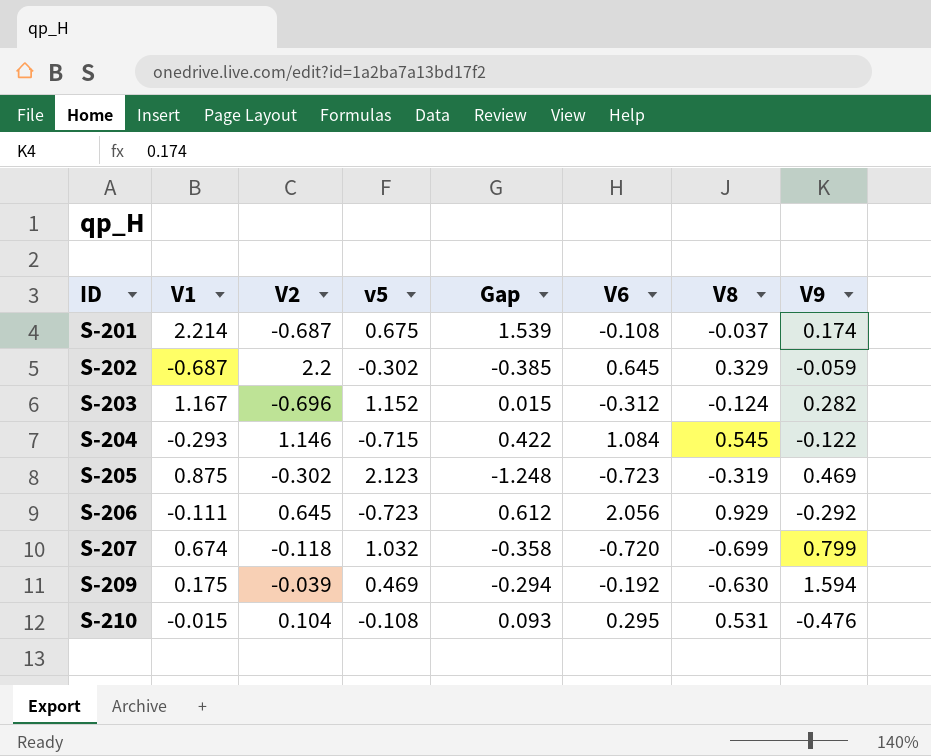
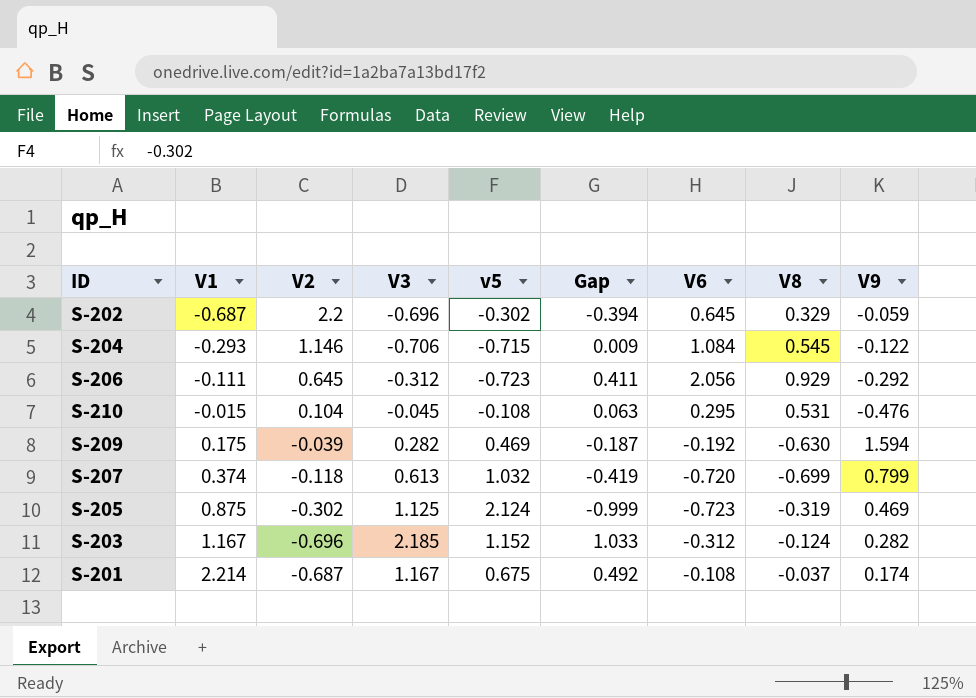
row order: ID ascending -> V1 ascending
column V3 | position: none -> 4
column Gap | formula: [V1] - [v5] -> [V3] - [v5]
S-207 | V1: 0.674 -> 0.374
S-205 | v5: 2.123 -> 2.124

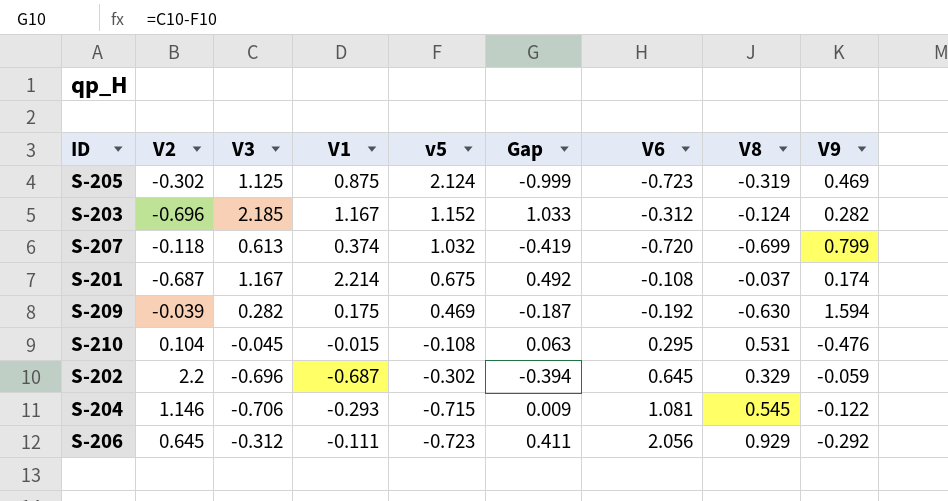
row order: V1 ascending -> v5 descending
column V1 | position: 2 -> 4
S-204 | V6: 1.084 -> 1.081

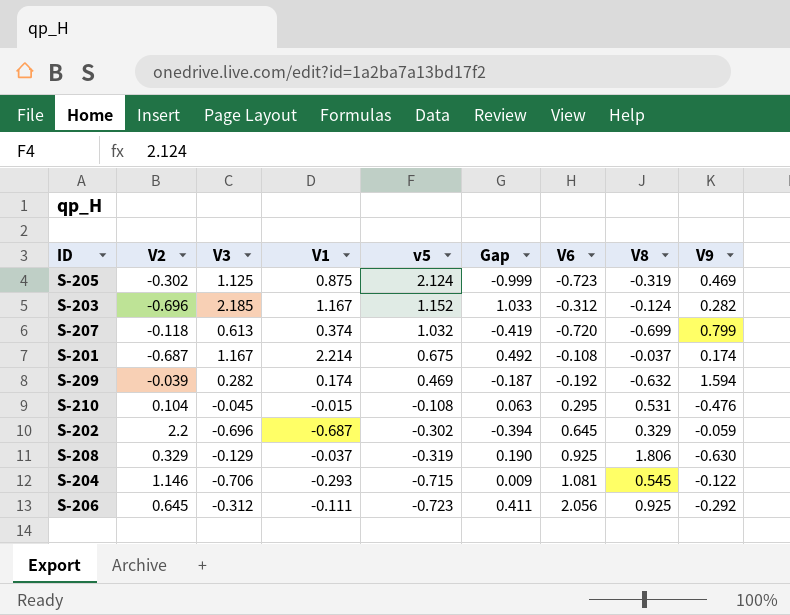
S-209 | V1: 0.175 -> 0.174
S-209 | V8: -0.630 -> -0.632
row S-208: none -> 0.329 | -0.129 | -0.037 | -0.319 | 0.190 | 0.925 | 1.806 | -0.630
S-206 | V8: 0.929 -> 0.925

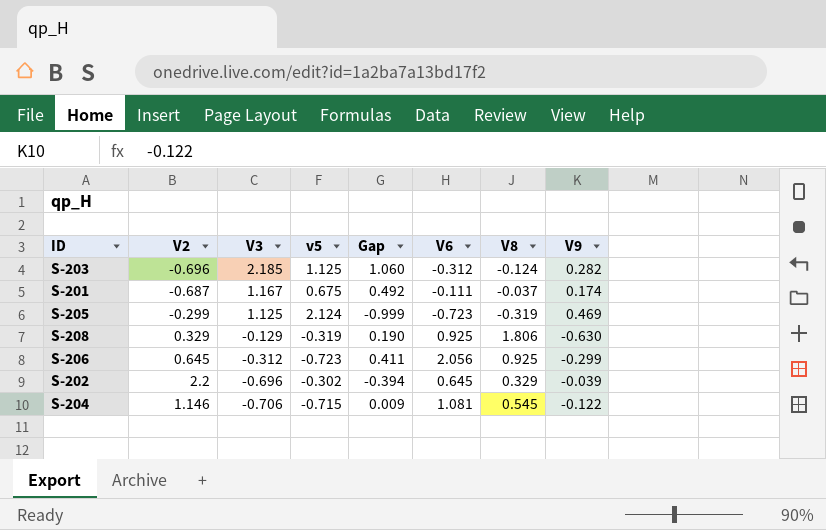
row order: v5 descending -> V3 descending
column V1 | position: 4 -> none
row S-207: -0.118 | 0.613 | 0.374 | 1.032 | -0.419 | -0.720 | -0.699 | 0.799 -> none
row S-209: -0.039 | 0.282 | 0.174 | 0.469 | -0.187 | -0.192 | -0.632 | 1.594 -> none
row S-210: 0.104 | -0.045 | -0.015 | -0.108 | 0.063 | 0.295 | 0.531 | -0.476 -> none
S-203 | v5: 1.152 -> 1.125
S-203 | Gap: 1.033 -> 1.060
S-201 | V6: -0.108 -> -0.111
S-205 | V2: -0.302 -> -0.299
S-206 | V9: -0.292 -> -0.299
S-202 | V9: -0.059 -> -0.039

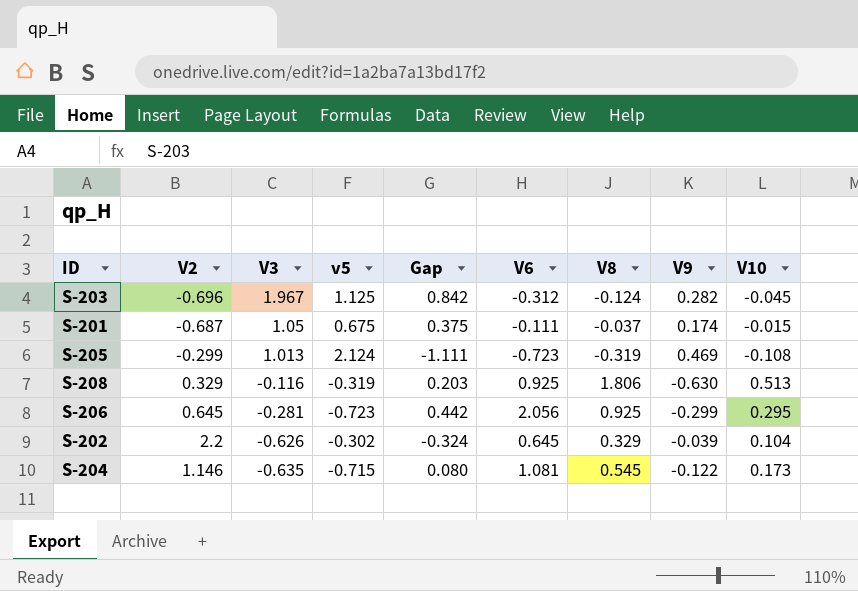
column V10 | position: none -> 9
S-203 | V3: 2.185 -> 1.967
S-203 | Gap: 1.060 -> 0.842
S-201 | V3: 1.167 -> 1.05
S-201 | Gap: 0.492 -> 0.375
S-205 | V3: 1.125 -> 1.013
S-205 | Gap: -0.999 -> -1.111
S-208 | V3: -0.129 -> -0.116
S-208 | Gap: 0.190 -> 0.203
S-206 | V3: -0.312 -> -0.281
S-206 | Gap: 0.411 -> 0.442
S-202 | V3: -0.696 -> -0.626
S-202 | Gap: -0.394 -> -0.324
S-204 | V3: -0.706 -> -0.635
S-204 | Gap: 0.009 -> 0.080

